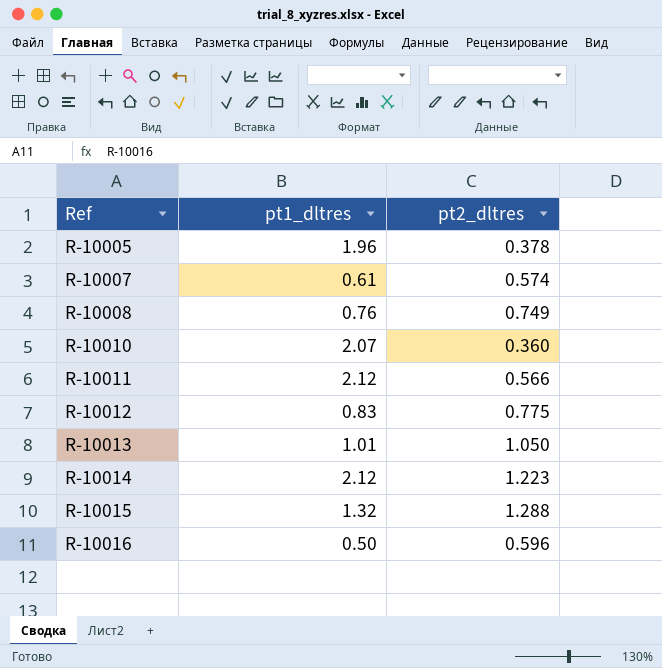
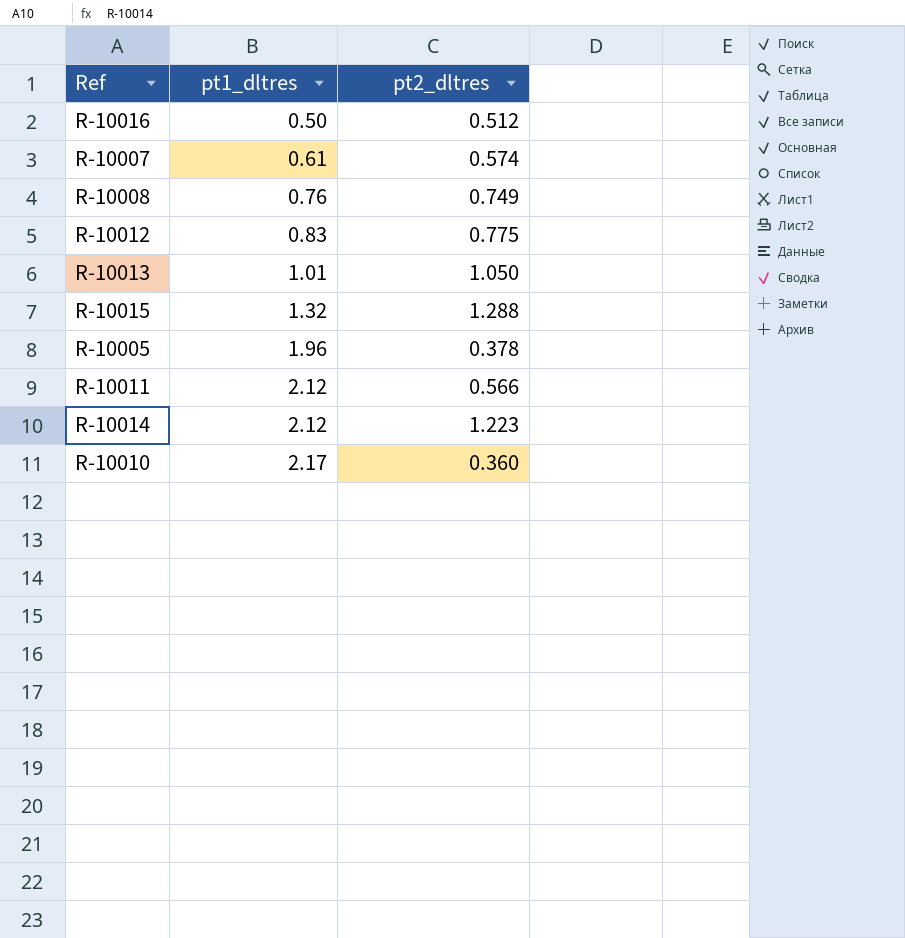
row order: Ref ascending -> pt1_dltres ascending
R-10016 | pt2_dltres: 0.596 -> 0.512
R-10010 | pt1_dltres: 2.07 -> 2.17

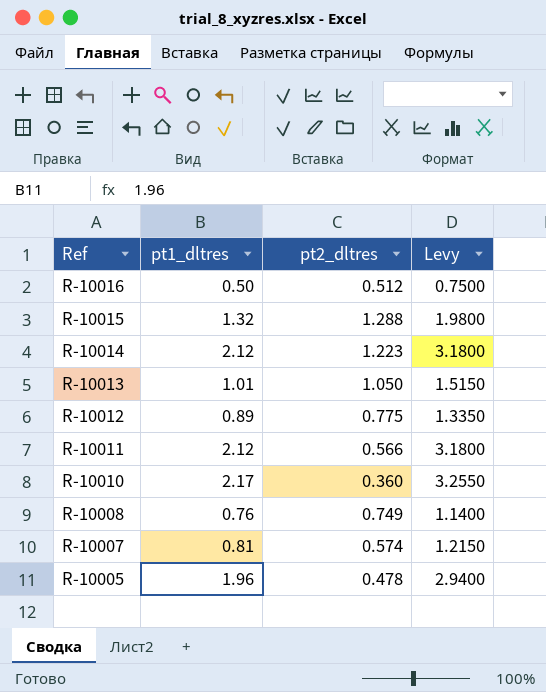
row order: pt1_dltres ascending -> Ref descending
column Levy | formula: none -> [pt1_dltres] * 1.5
R-10012 | pt1_dltres: 0.83 -> 0.89
R-10007 | pt1_dltres: 0.61 -> 0.81
R-10005 | pt2_dltres: 0.378 -> 0.478

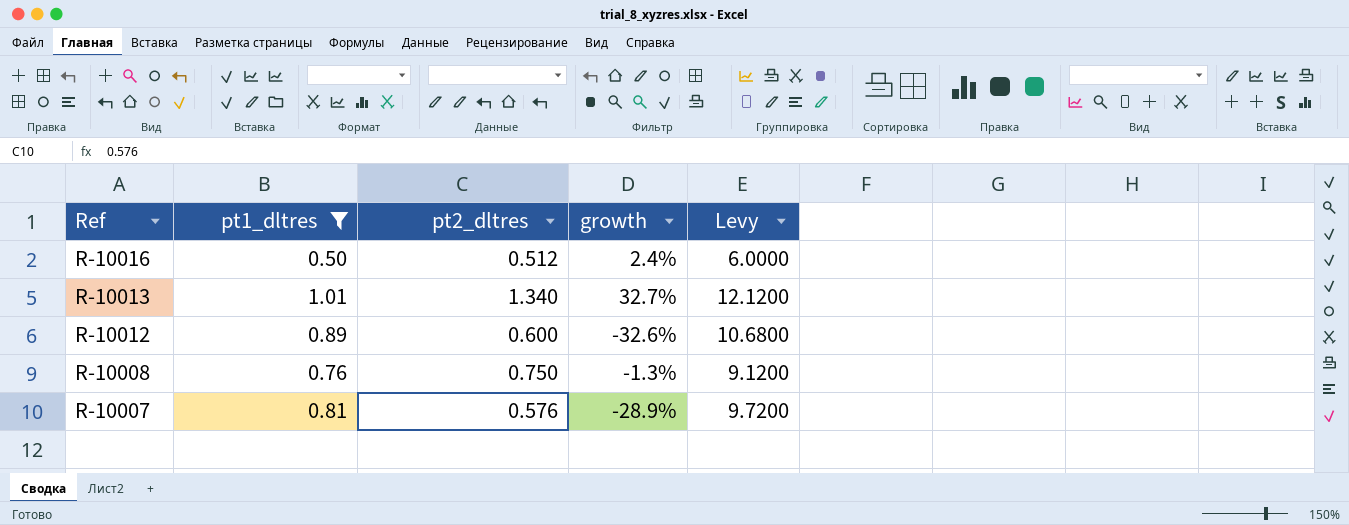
filter: none -> pt1_dltres <= 1.01
column growth | formula: none -> ([pt2_dltres] - [pt1_dltres]) / [pt1_dltres]
column Levy | formula: [pt1_dltres] * 1.5 -> [pt1_dltres] * 12
R-10013 | pt2_dltres: 1.050 -> 1.340
R-10012 | pt2_dltres: 0.775 -> 0.600
R-10008 | pt2_dltres: 0.749 -> 0.750
R-10007 | pt2_dltres: 0.574 -> 0.576

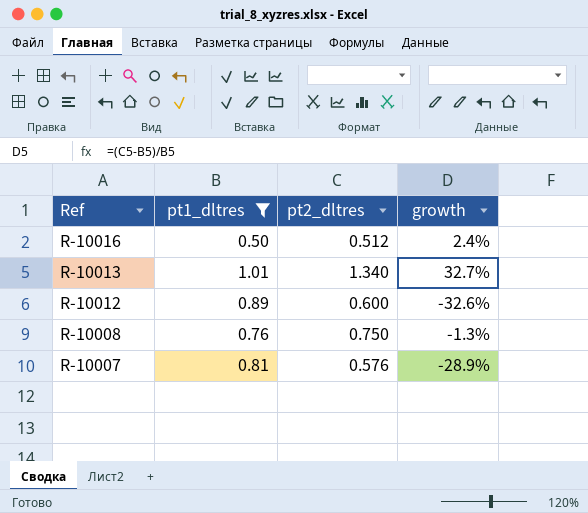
column Levy | formula: [pt1_dltres] * 12 -> none

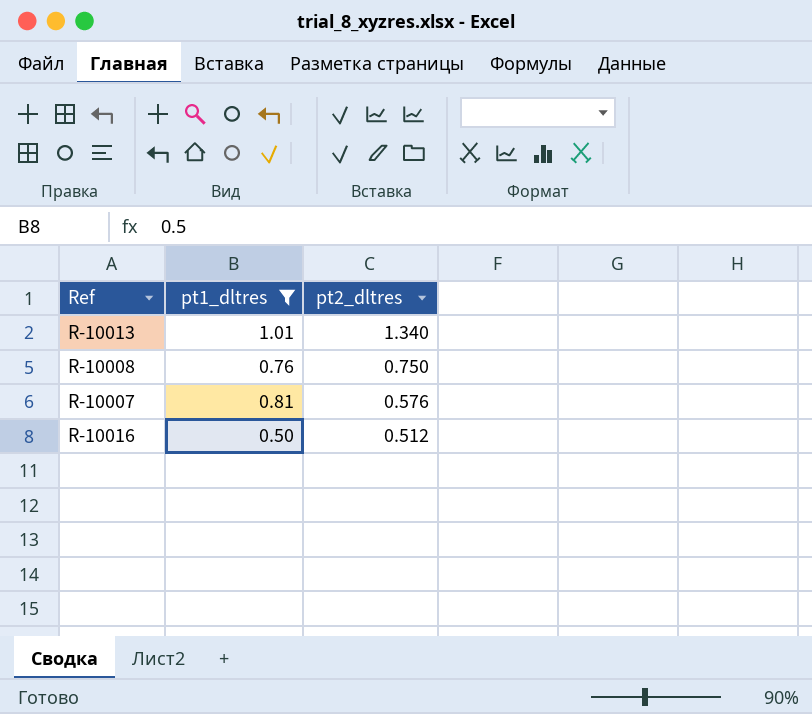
row order: Ref descending -> pt2_dltres descending
column growth | formula: ([pt2_dltres] - [pt1_dltres]) / [pt1_dltres] -> none
row R-10012: 0.89 | 0.600 | -32.6% -> none

